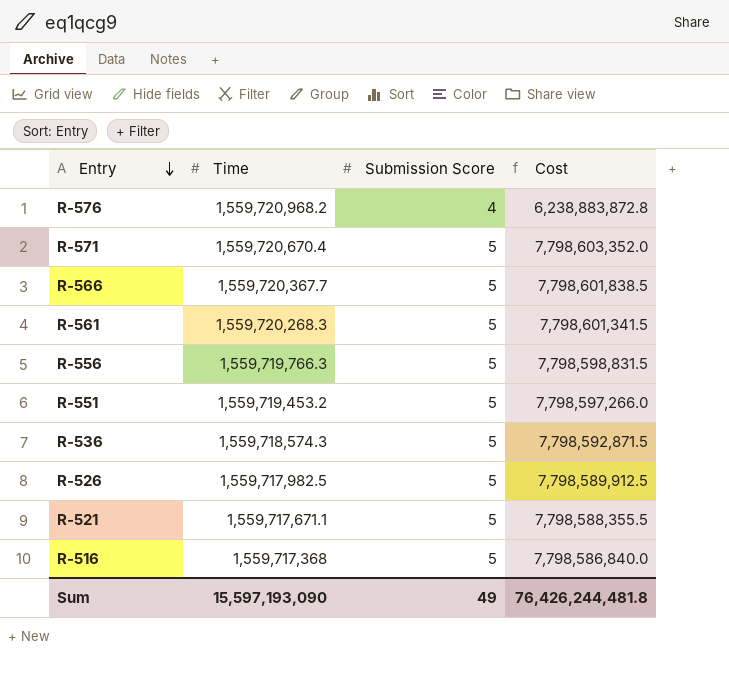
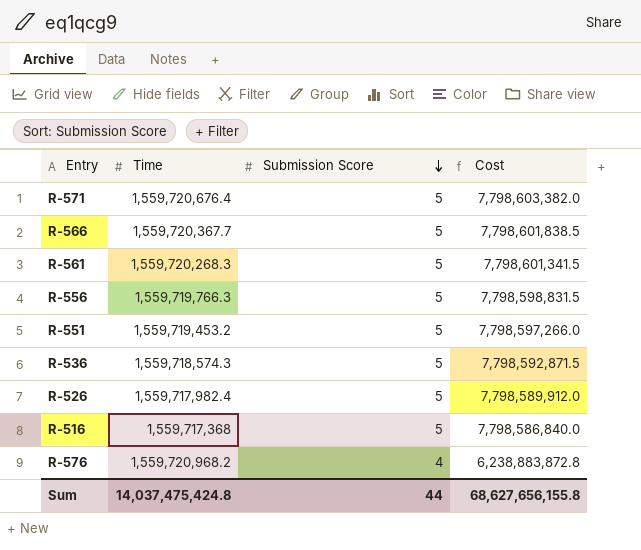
row order: Entry descending -> Submission Score descending
row R-521: 1,559,717,671.1 | 5 | 7,798,588,355.5 -> none
R-571 | Time: 1,559,720,670.4 -> 1,559,720,676.4
R-571 | Cost: 7,798,603,352.0 -> 7,798,603,382.0
R-526 | Time: 1,559,717,982.5 -> 1,559,717,982.4
R-526 | Cost: 7,798,589,912.5 -> 7,798,589,912.0
Sum | Time: 15,597,193,090 -> 14,037,475,424.8
Sum | Submission Score: 49 -> 44
Sum | Cost: 76,426,244,481.8 -> 68,627,656,155.8

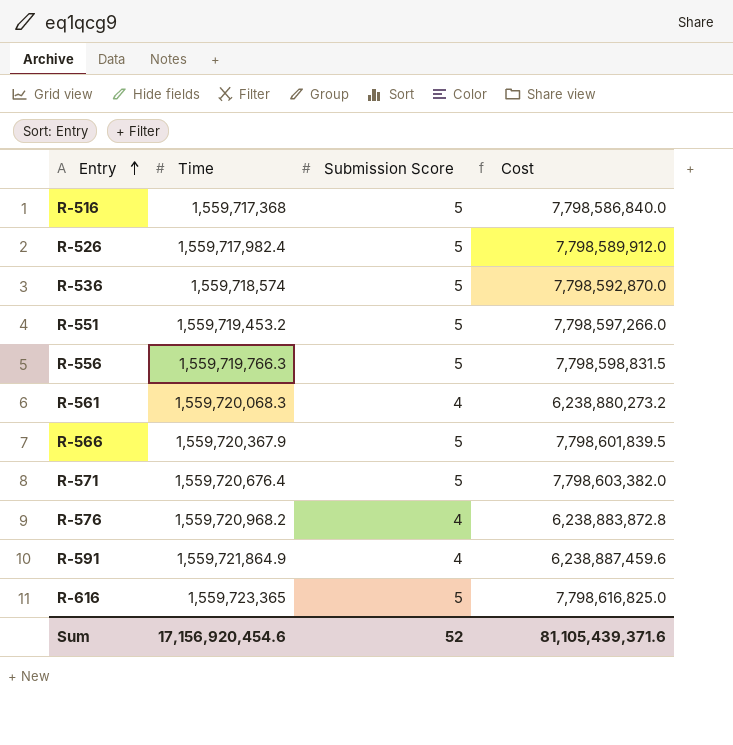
row order: Submission Score descending -> Entry ascending
R-536 | Time: 1,559,718,574.3 -> 1,559,718,574
R-536 | Cost: 7,798,592,871.5 -> 7,798,592,870.0
R-561 | Time: 1,559,720,268.3 -> 1,559,720,068.3
R-561 | Submission Score: 5 -> 4
R-561 | Cost: 7,798,601,341.5 -> 6,238,880,273.2
R-566 | Time: 1,559,720,367.7 -> 1,559,720,367.9
R-566 | Cost: 7,798,601,838.5 -> 7,798,601,839.5
row R-591: none -> 1,559,721,864.9 | 4 | 6,238,887,459.6
row R-616: none -> 1,559,723,365 | 5 | 7,798,616,825.0
Sum | Time: 14,037,475,424.8 -> 17,156,920,454.6
Sum | Submission Score: 44 -> 52
Sum | Cost: 68,627,656,155.8 -> 81,105,439,371.6

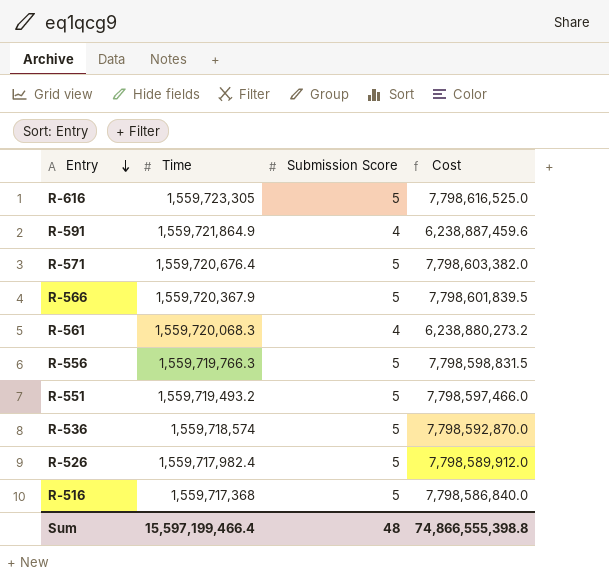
row order: Entry ascending -> Entry descending
row R-576: 1,559,720,968.2 | 4 | 6,238,883,872.8 -> none
R-616 | Time: 1,559,723,365 -> 1,559,723,305
R-616 | Cost: 7,798,616,825.0 -> 7,798,616,525.0
R-551 | Time: 1,559,719,453.2 -> 1,559,719,493.2
R-551 | Cost: 7,798,597,266.0 -> 7,798,597,466.0
Sum | Time: 17,156,920,454.6 -> 15,597,199,466.4
Sum | Submission Score: 52 -> 48
Sum | Cost: 81,105,439,371.6 -> 74,866,555,398.8

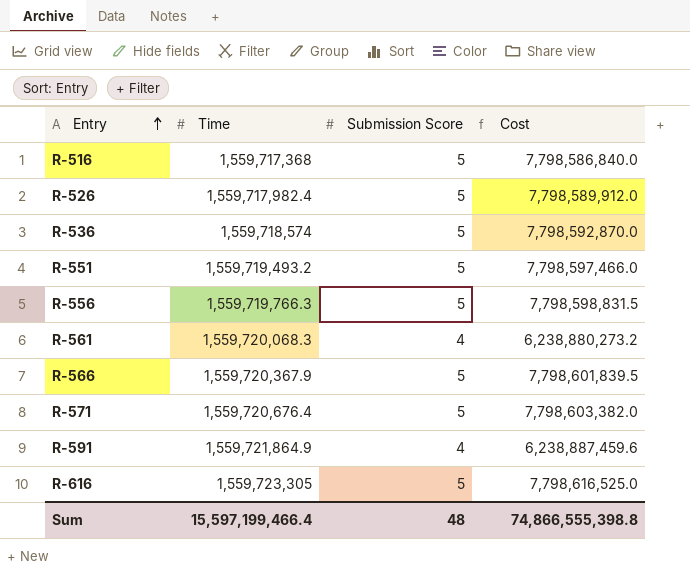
row order: Entry descending -> Entry ascending

